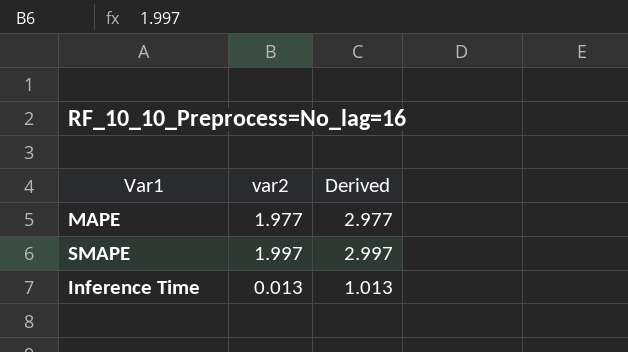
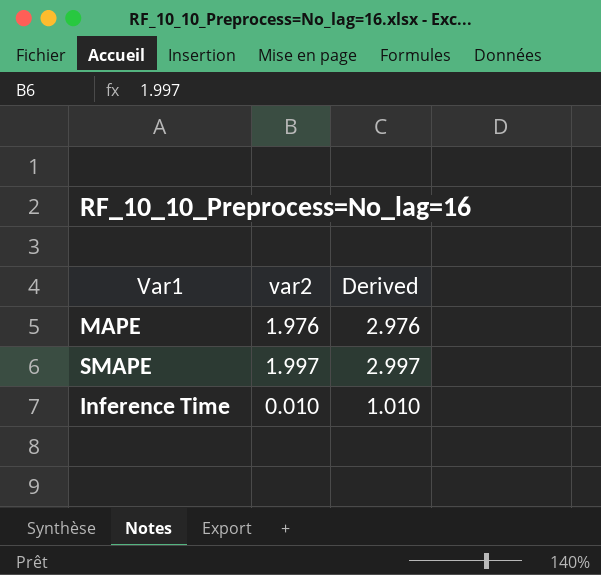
MAPE | var2: 1.977 -> 1.976
MAPE | Derived: 2.977 -> 2.976
Inference Time | var2: 0.013 -> 0.010
Inference Time | Derived: 1.013 -> 1.010

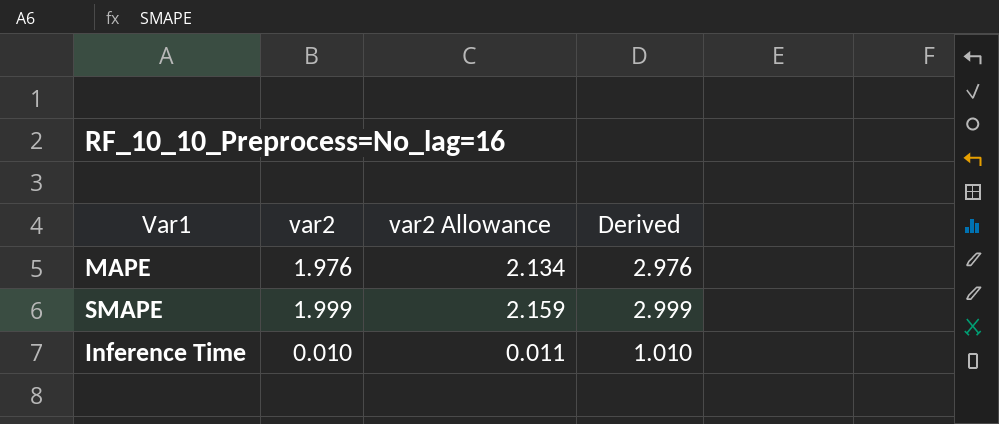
column var2 Allowance | formula: none -> [var2] * 1.08
SMAPE | var2: 1.997 -> 1.999
SMAPE | Derived: 2.997 -> 2.999

